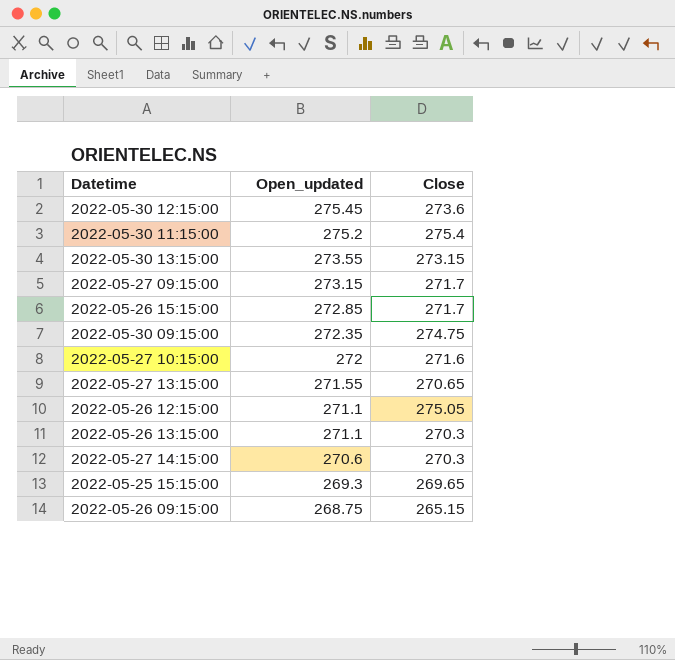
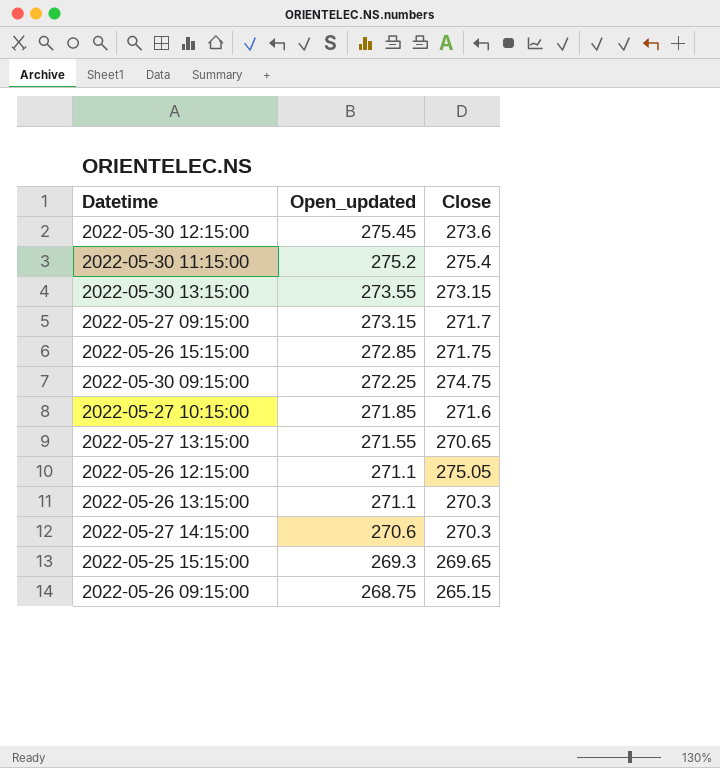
2022-05-26 15:15:00 | Close: 271.7 -> 271.75
2022-05-30 09:15:00 | Open_updated: 272.35 -> 272.25
2022-05-27 10:15:00 | Open_updated: 272 -> 271.85

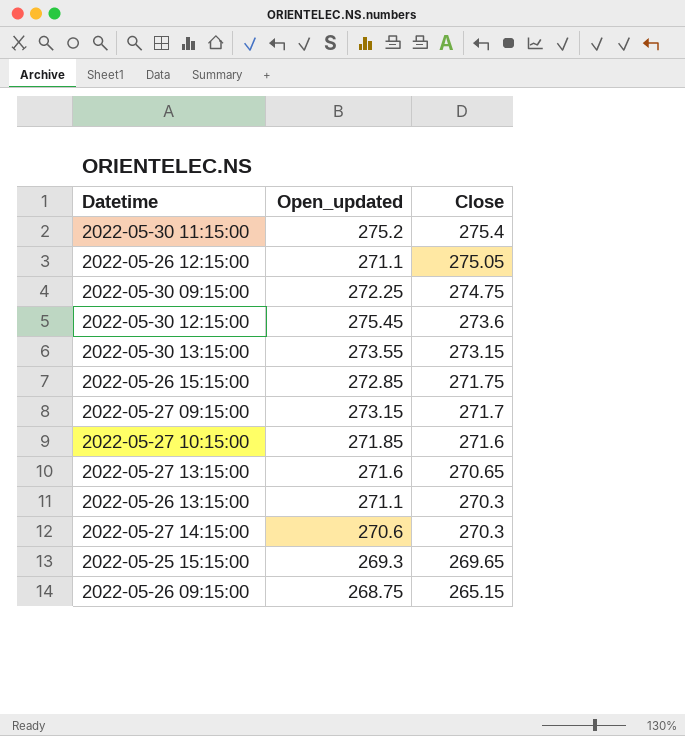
row order: Open_updated descending -> Close descending
2022-05-27 13:15:00 | Open_updated: 271.55 -> 271.6

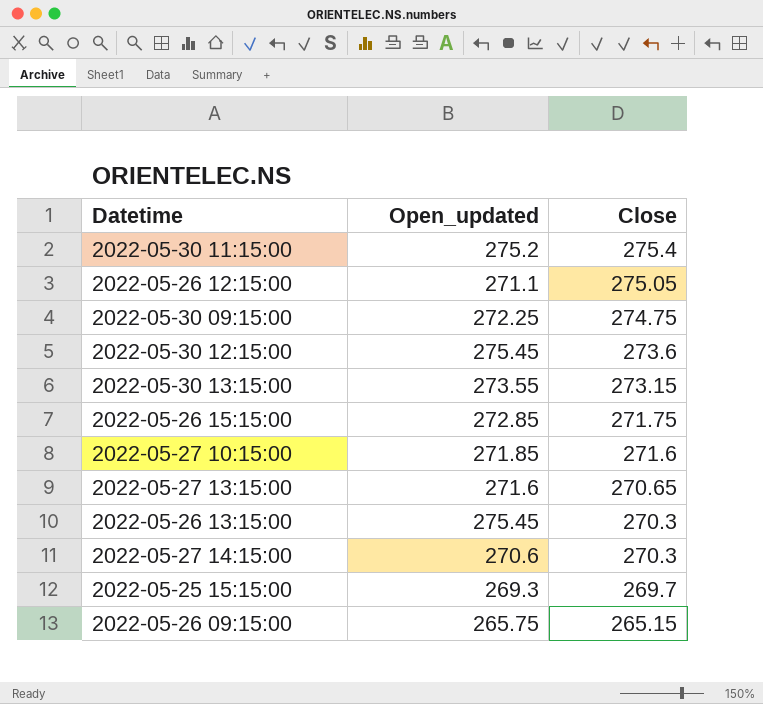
row 2022-05-27 09:15:00: 273.15 | 271.7 -> none
2022-05-26 13:15:00 | Open_updated: 271.1 -> 275.45
2022-05-25 15:15:00 | Close: 269.65 -> 269.7
2022-05-26 09:15:00 | Open_updated: 268.75 -> 265.75

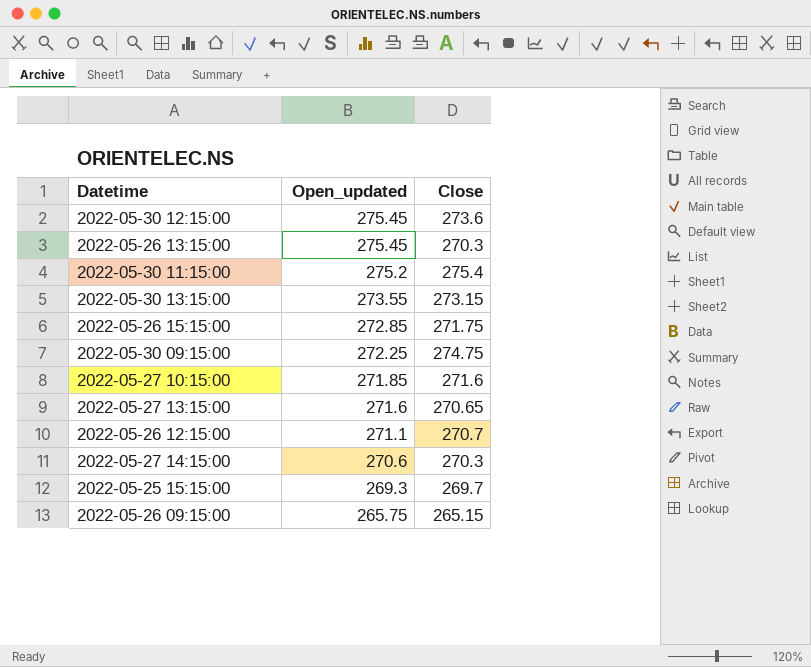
row order: Close descending -> Open_updated descending
2022-05-26 12:15:00 | Close: 275.05 -> 270.7

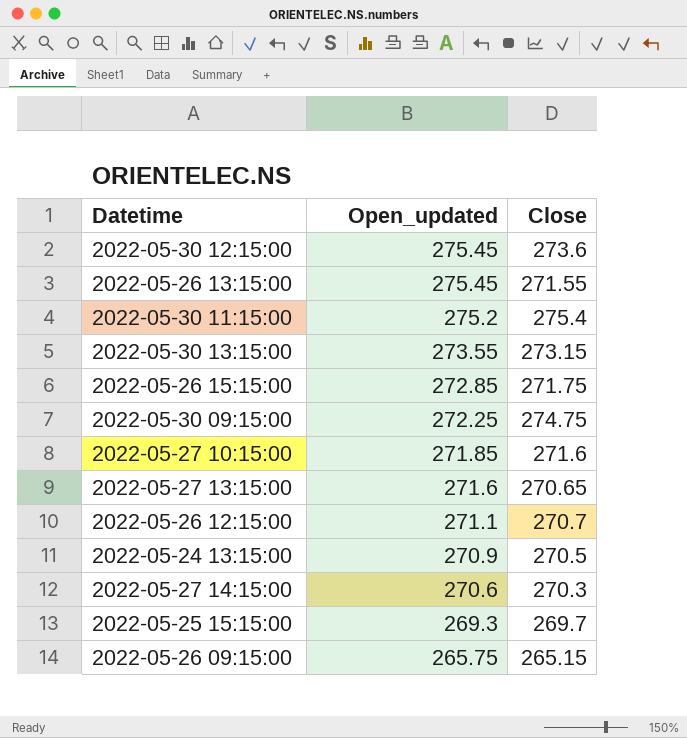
2022-05-26 13:15:00 | Close: 270.3 -> 271.55
row 2022-05-24 13:15:00: none -> 270.9 | 270.5

